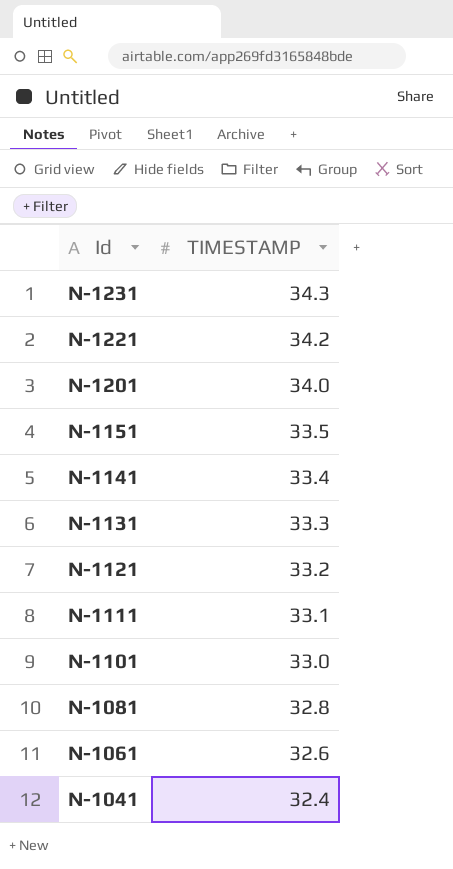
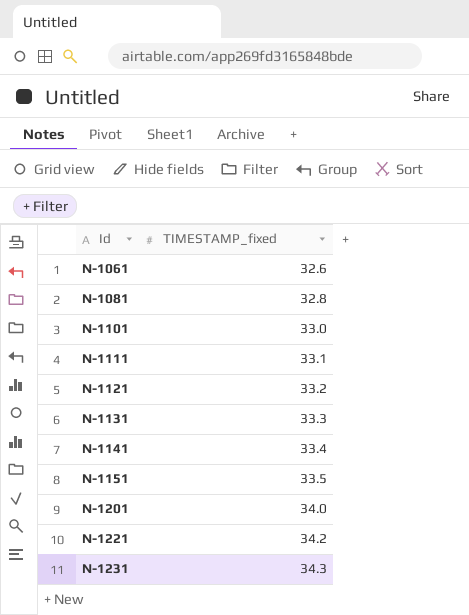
row order: Id descending -> Id ascending
column name: TIMESTAMP -> TIMESTAMP_fixed
row N-1041: 32.4 -> none

